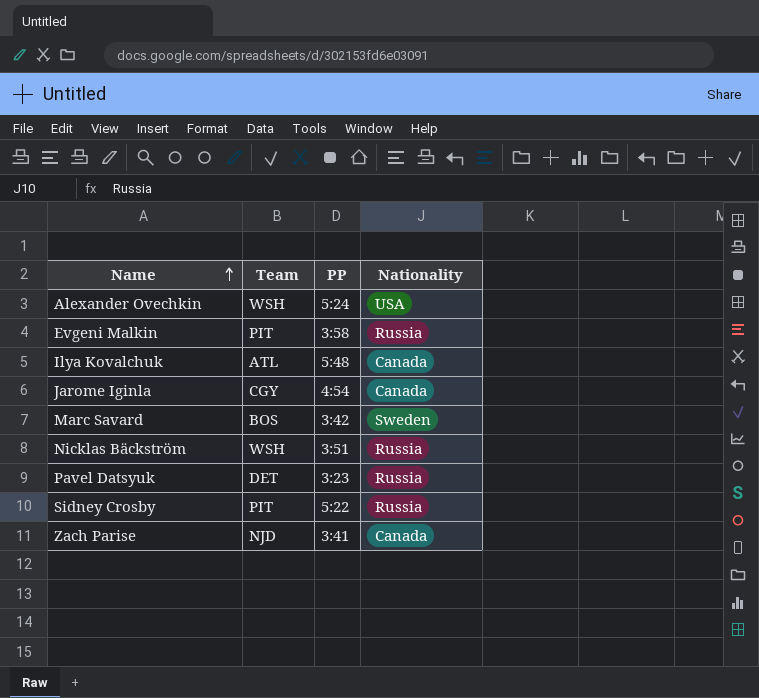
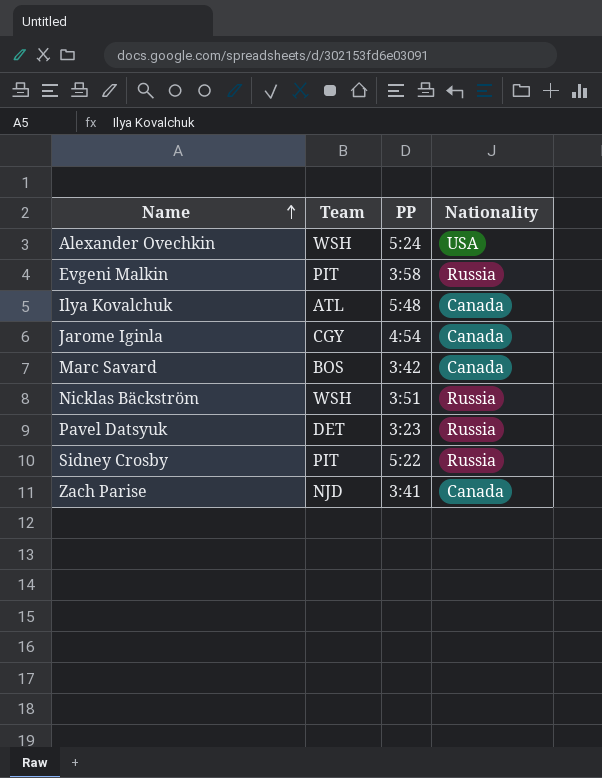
Marc Savard | Nationality: Sweden -> Canada

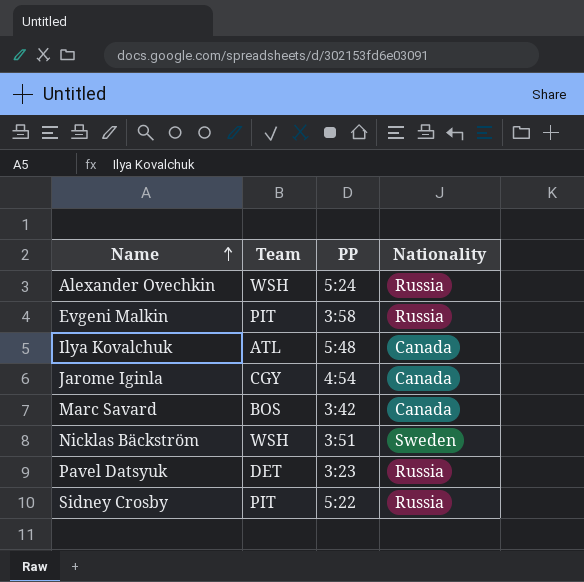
row Zach Parise: NJD | 3:41 | Canada -> none
Alexander Ovechkin | Nationality: USA -> Russia
Nicklas Bäckström | Nationality: Russia -> Sweden

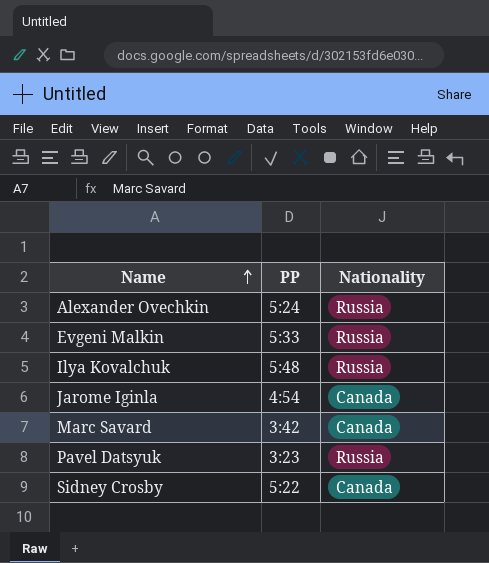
column Team | position: 2 -> none
row Nicklas Bäckström: WSH | 3:51 | Sweden -> none
Evgeni Malkin | PP: 3:58 -> 5:33
Ilya Kovalchuk | Nationality: Canada -> Russia
Sidney Crosby | Nationality: Russia -> Canada

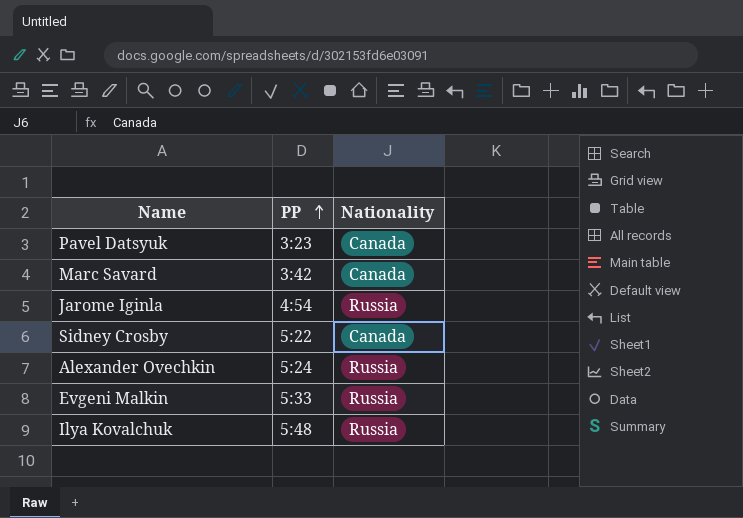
row order: Name ascending -> PP ascending
Pavel Datsyuk | Nationality: Russia -> Canada
Jarome Iginla | Nationality: Canada -> Russia

